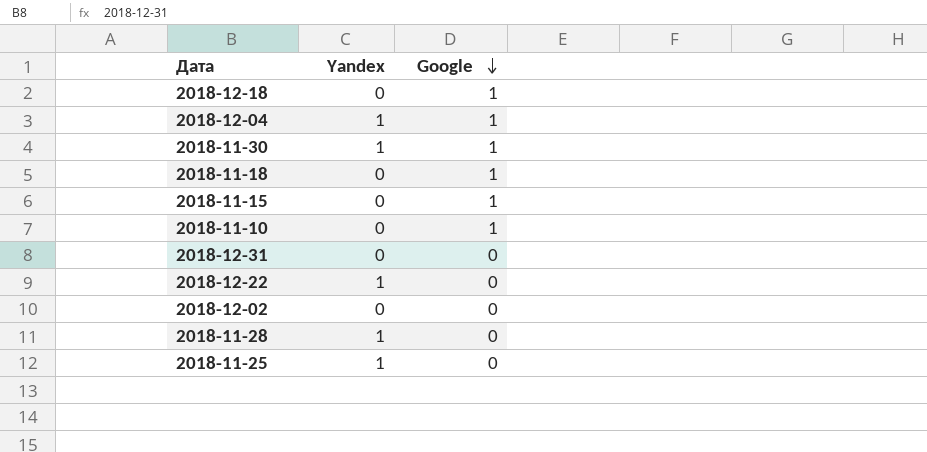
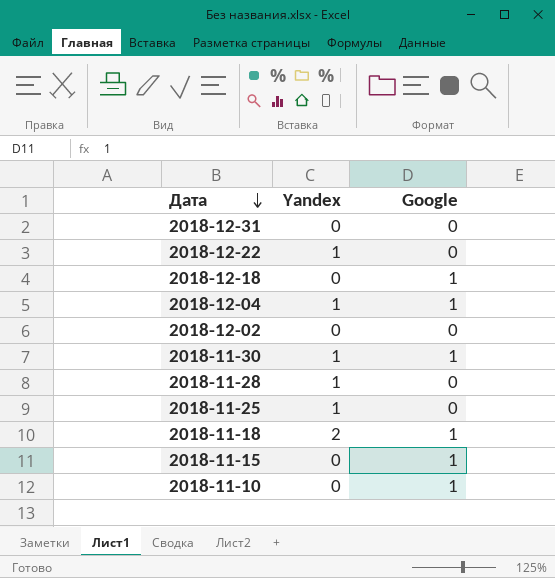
row order: Google descending -> Дата descending
2018-11-18 | Yandex: 0 -> 2

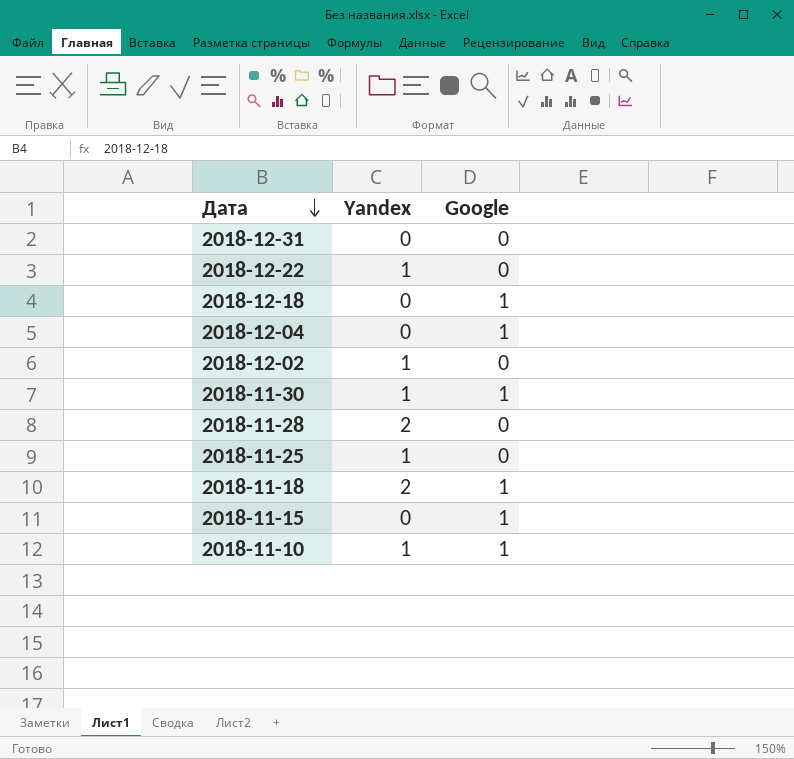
2018-12-04 | Yandex: 1 -> 0
2018-12-02 | Yandex: 0 -> 1
2018-11-28 | Yandex: 1 -> 2
2018-11-10 | Yandex: 0 -> 1

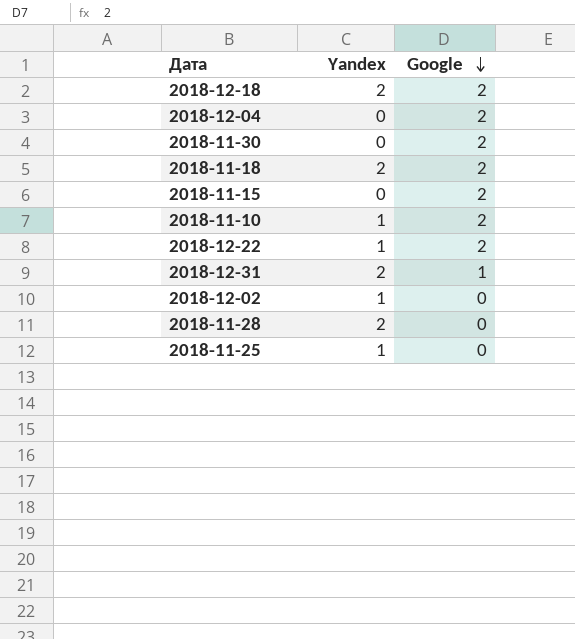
row order: Дата descending -> Google descending
2018-12-18 | Yandex: 0 -> 2
2018-12-18 | Google: 1 -> 2
2018-12-04 | Google: 1 -> 2
2018-11-30 | Yandex: 1 -> 0
2018-11-30 | Google: 1 -> 2
2018-11-18 | Google: 1 -> 2
2018-11-15 | Google: 1 -> 2
2018-11-10 | Google: 1 -> 2
2018-12-22 | Google: 0 -> 2
2018-12-31 | Yandex: 0 -> 2
2018-12-31 | Google: 0 -> 1

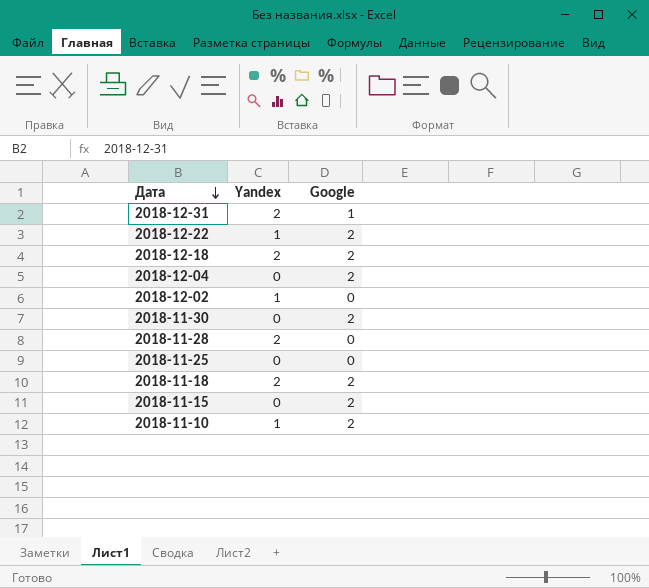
row order: Google descending -> Дата descending
2018-11-25 | Yandex: 1 -> 0

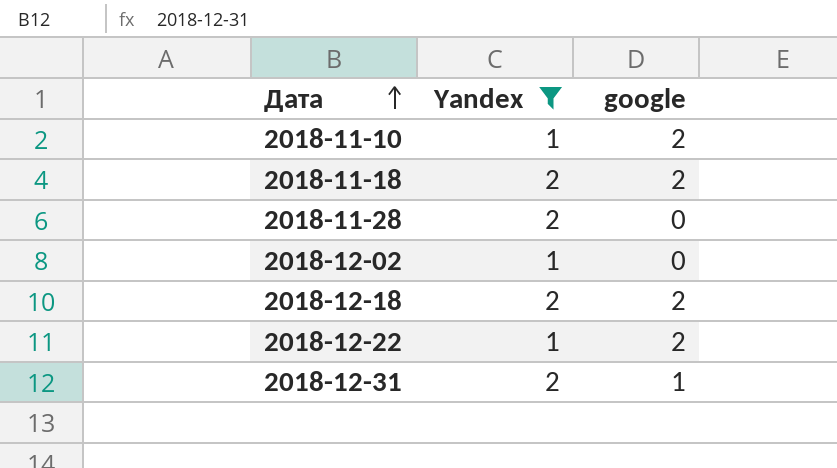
filter: none -> Yandex != 0
row order: Дата descending -> Дата ascending
column name: Google -> google

